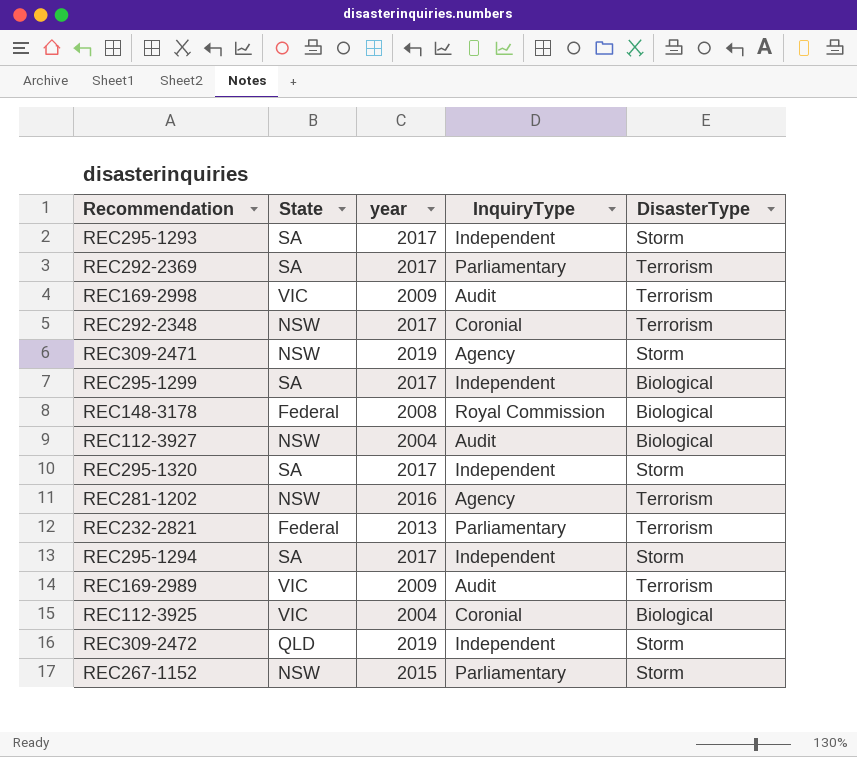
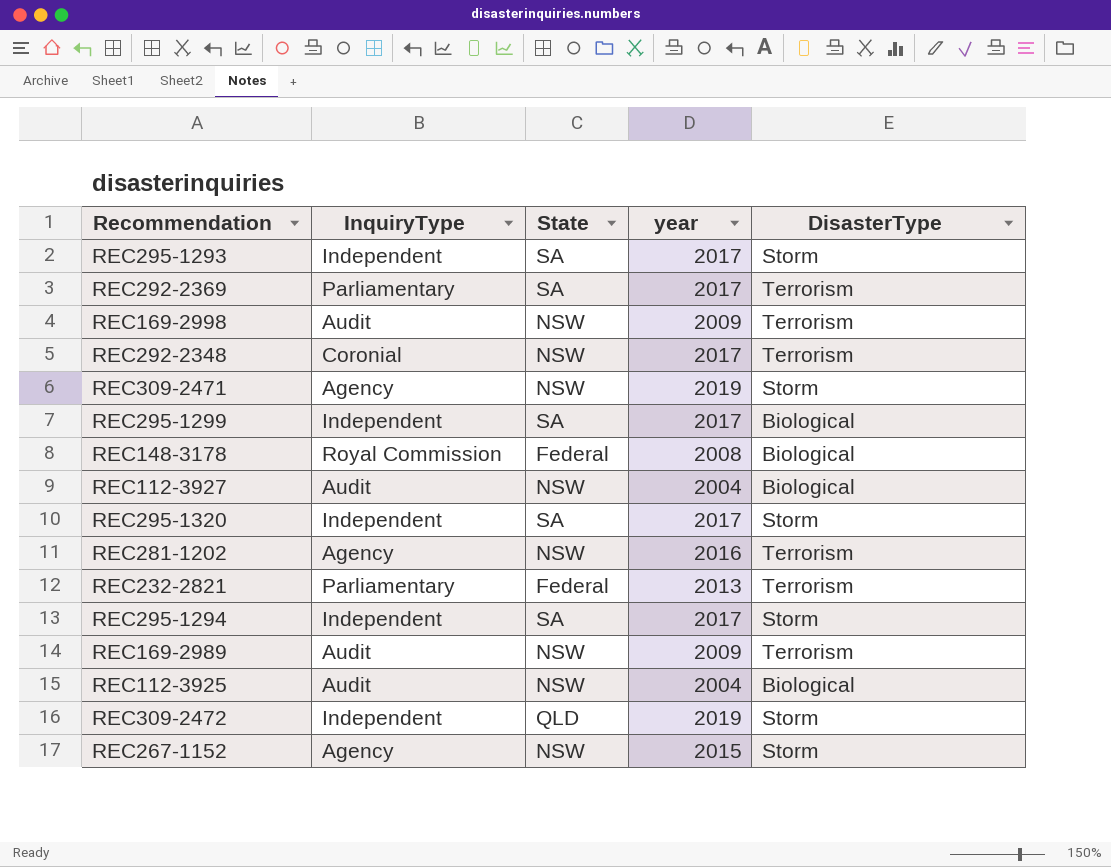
column InquiryType | position: 4 -> 2
REC169-2998 | State: VIC -> NSW
REC169-2989 | State: VIC -> NSW
REC112-3925 | InquiryType: Coronial -> Audit
REC112-3925 | State: VIC -> NSW
REC267-1152 | InquiryType: Parliamentary -> Agency

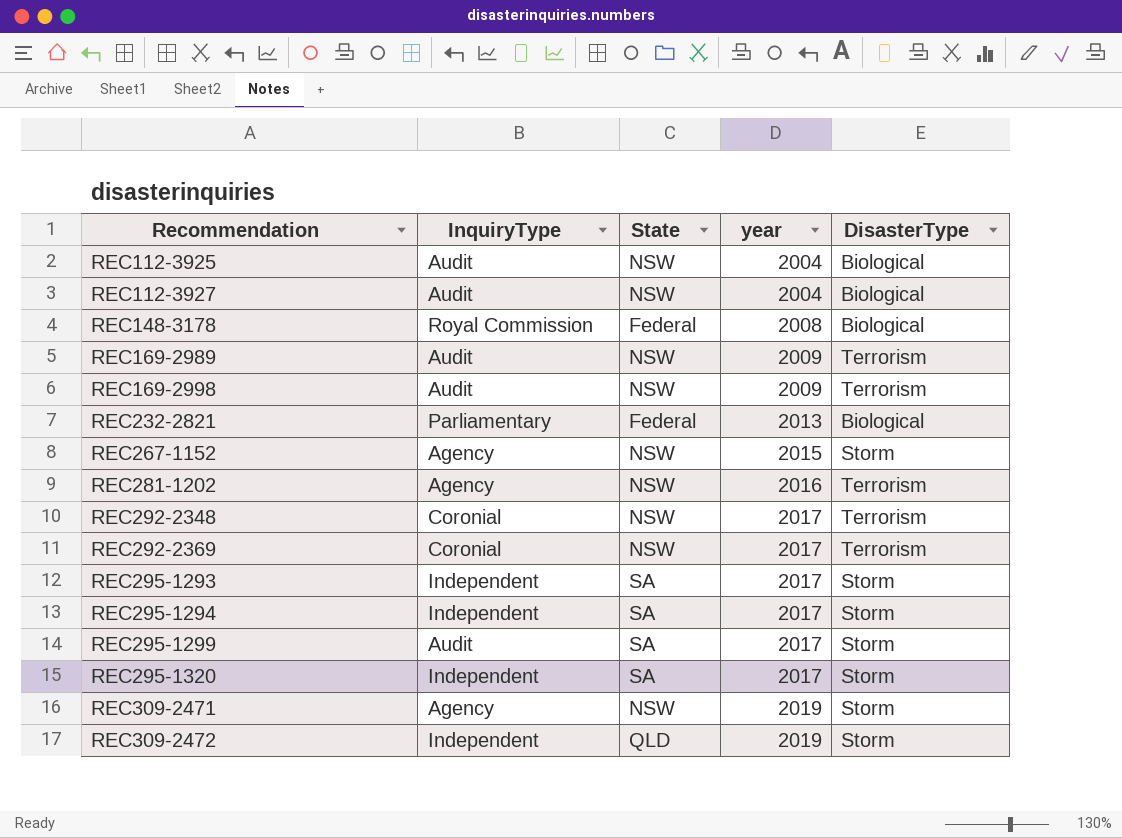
row order: none -> Recommendation ascending
REC232-2821 | DisasterType: Terrorism -> Biological
REC292-2369 | InquiryType: Parliamentary -> Coronial
REC292-2369 | State: SA -> NSW
REC295-1299 | InquiryType: Independent -> Audit
REC295-1299 | DisasterType: Biological -> Storm

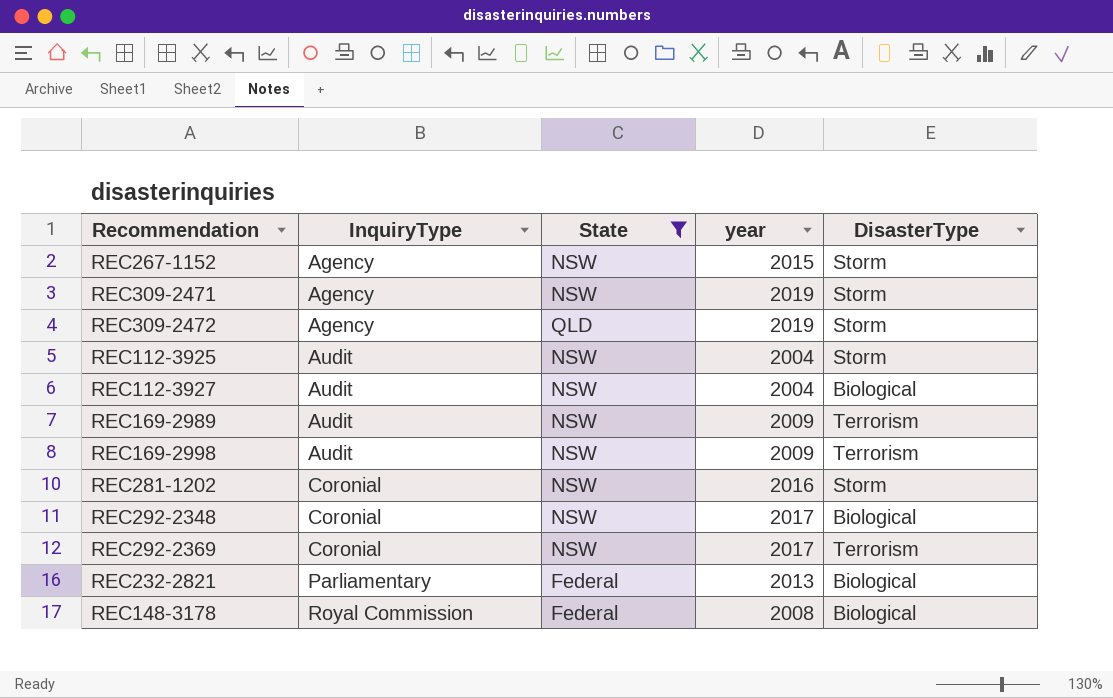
filter: none -> State != SA
row order: Recommendation ascending -> InquiryType ascending
REC309-2472 | InquiryType: Independent -> Agency
REC112-3925 | DisasterType: Biological -> Storm
REC281-1202 | InquiryType: Agency -> Coronial
REC281-1202 | DisasterType: Terrorism -> Storm
REC292-2348 | DisasterType: Terrorism -> Biological

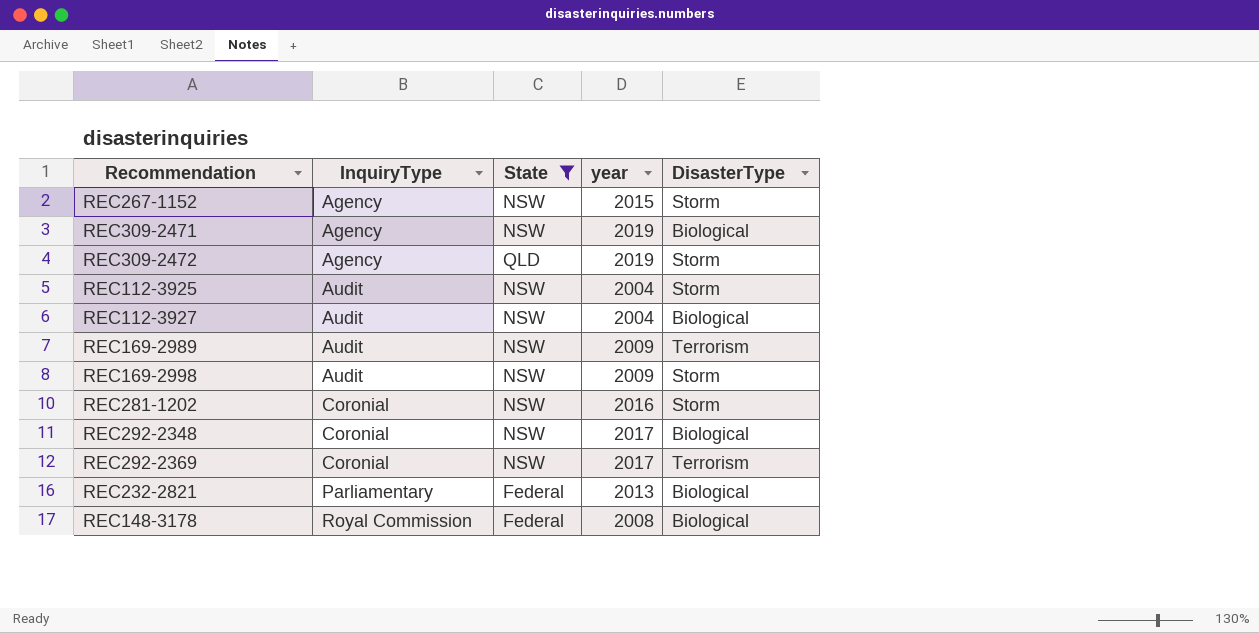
REC309-2471 | DisasterType: Storm -> Biological
REC169-2998 | DisasterType: Terrorism -> Storm

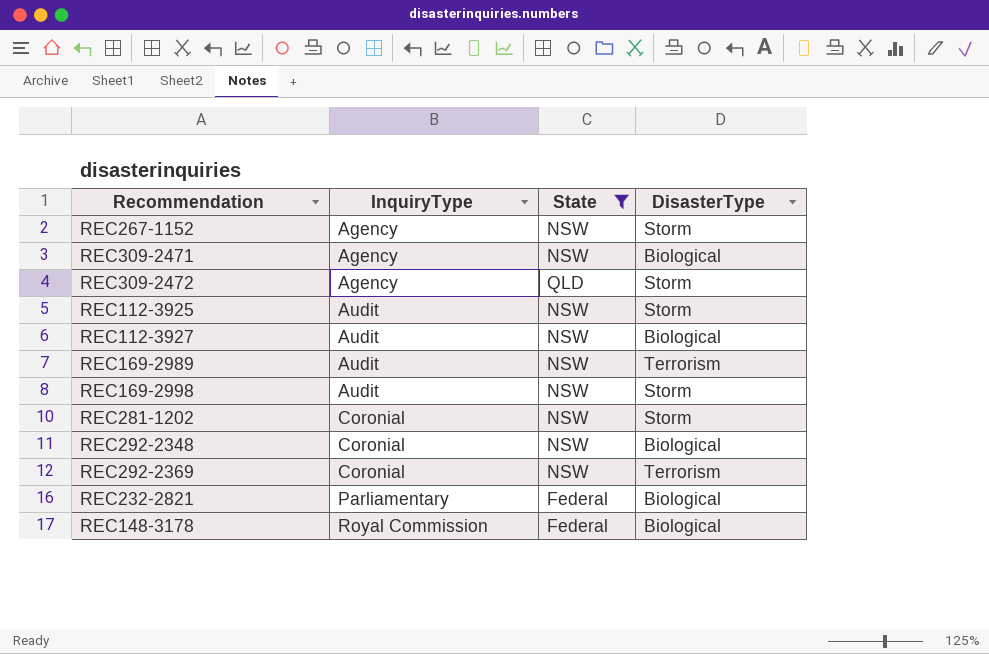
column year | position: 4 -> none

